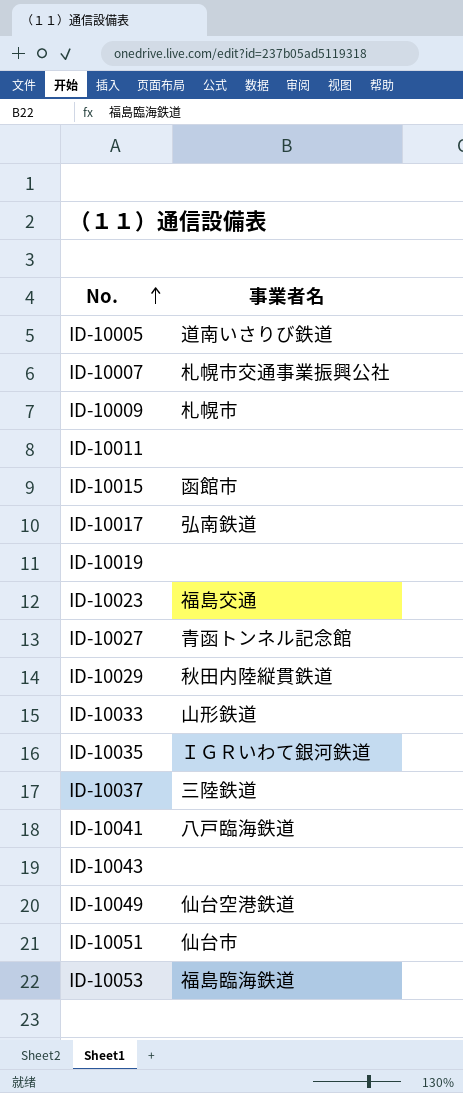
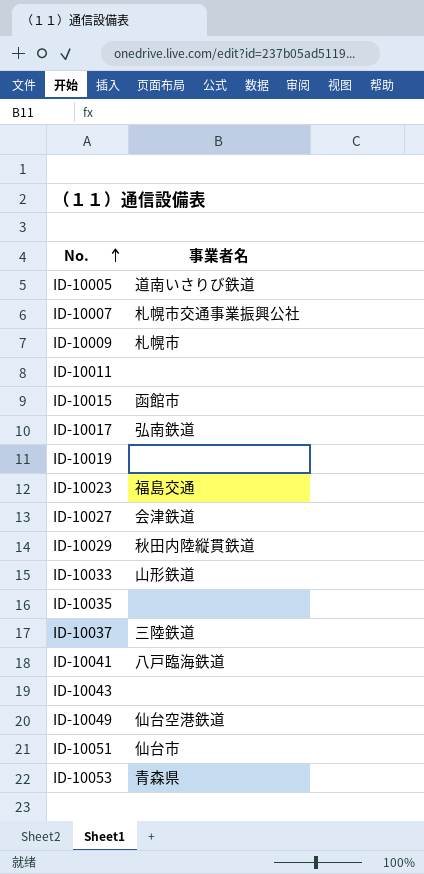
ID-10027 | 事業者名: 青函トンネル記念館 -> 会津鉄道
ID-10035 | 事業者名: ＩＧＲいわて銀河鉄道 -> none
ID-10053 | 事業者名: 福島臨海鉄道 -> 青森県

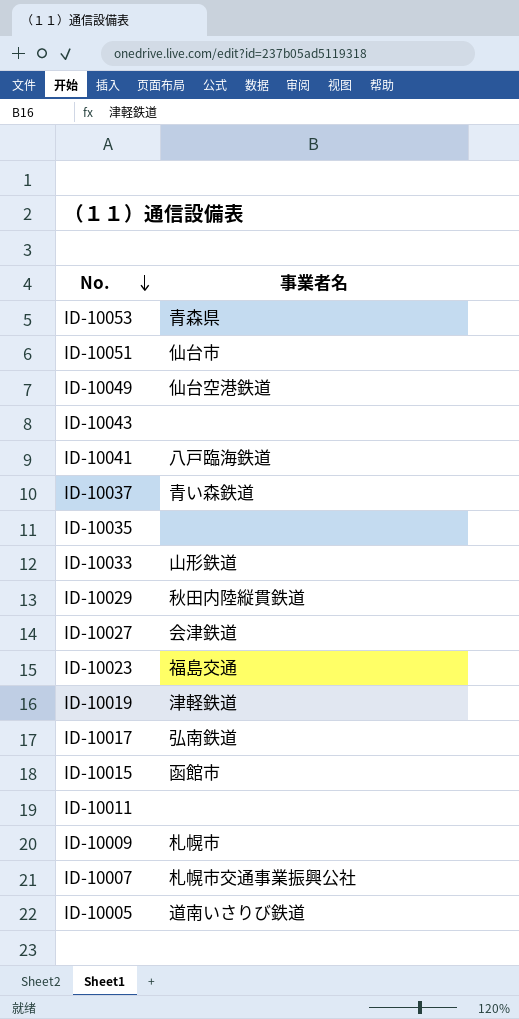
row order: No. ascending -> No. descending
ID-10037 | 事業者名: 三陸鉄道 -> 青い森鉄道
ID-10019 | 事業者名: none -> 津軽鉄道

